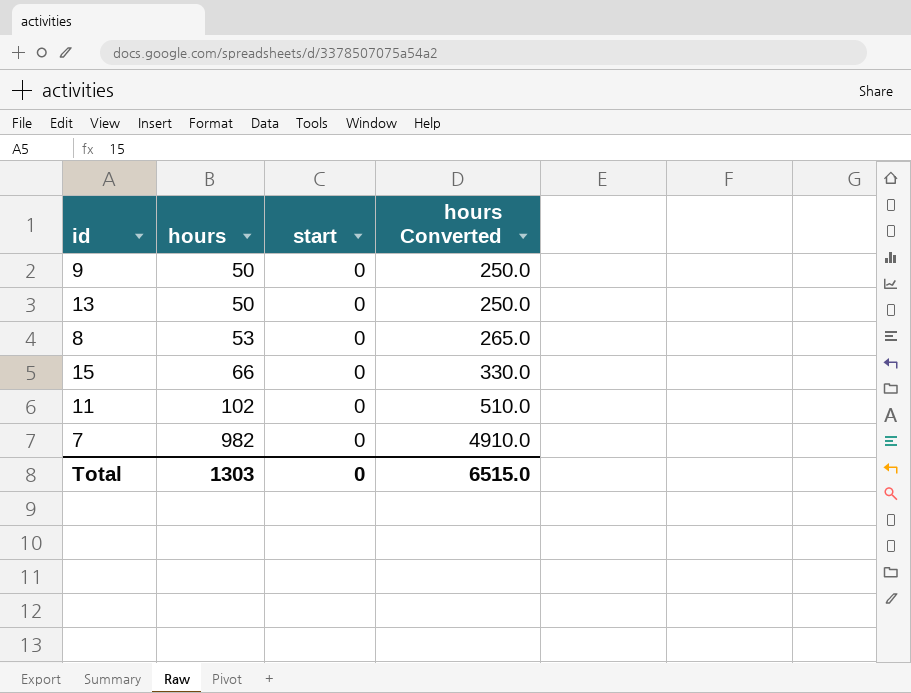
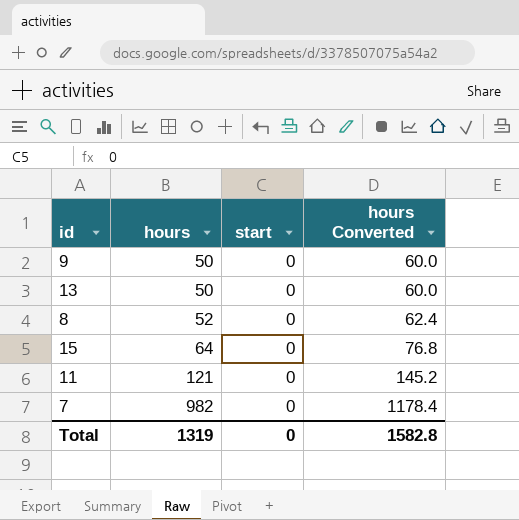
column hours Converted | formula: [hours] * 5 -> [hours] * 1.2
8 | hours: 53 -> 52
15 | hours: 66 -> 64
11 | hours: 102 -> 121
Total | hours: 1303 -> 1319
Total | hours Converted: 6515.0 -> 1582.8

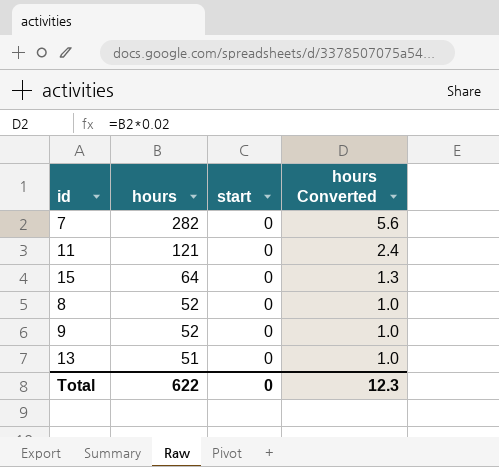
row order: hours ascending -> hours descending
column hours Converted | formula: [hours] * 1.2 -> [hours] * 0.02
7 | hours: 982 -> 282
9 | hours: 50 -> 52
13 | hours: 50 -> 51
Total | hours: 1319 -> 622
Total | hours Converted: 1582.8 -> 12.3

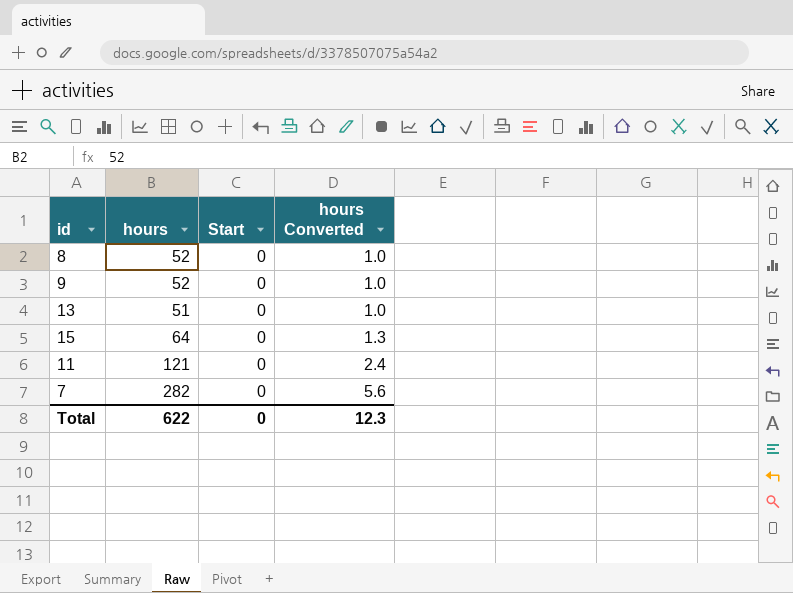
row order: hours descending -> hours Converted ascending
column name: start -> Start

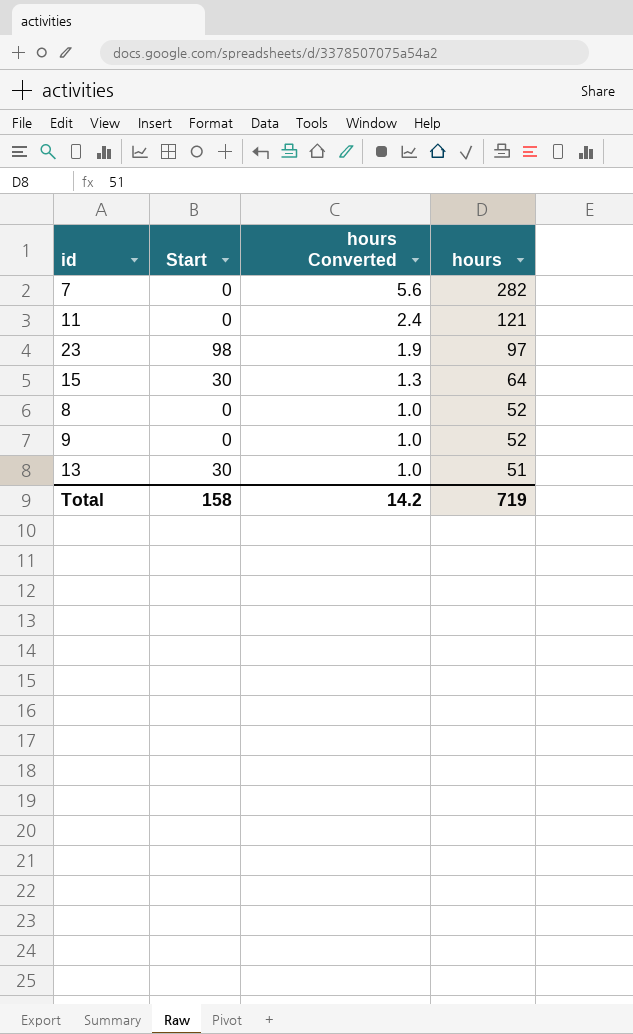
row order: hours Converted ascending -> hours Converted descending
column hours | position: 2 -> 4
row 23: none -> 98 | 1.9 | 97
15 | Start: 0 -> 30
13 | Start: 0 -> 30
Total | Start: 0 -> 158
Total | hours Converted: 12.3 -> 14.2
Total | hours: 622 -> 719

